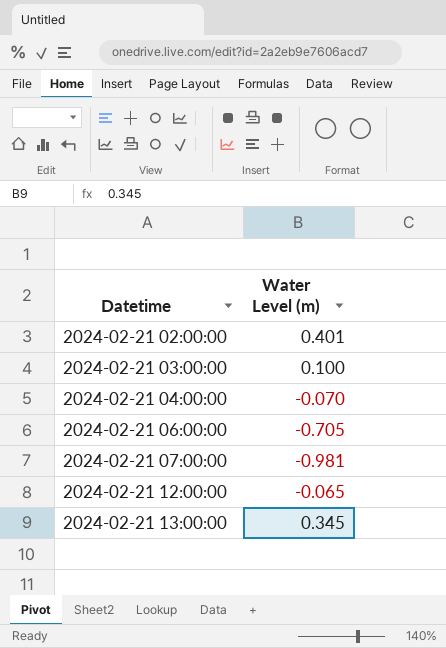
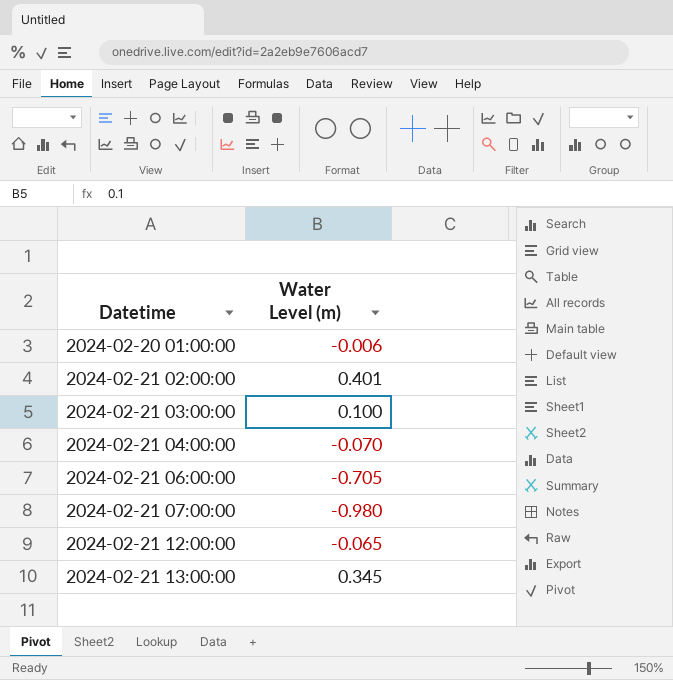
row 2024-02-20 01:00:00: none -> -0.006
2024-02-21 07:00:00 | Water Level (m): -0.981 -> -0.980

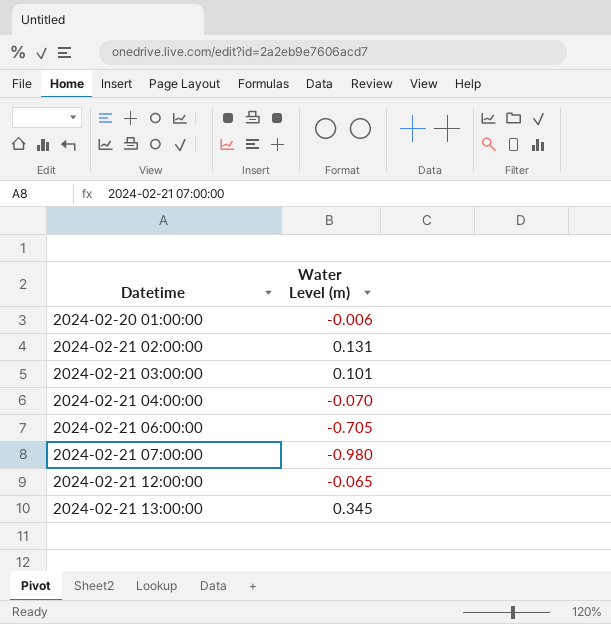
2024-02-21 02:00:00 | Water Level (m): 0.401 -> 0.131
2024-02-21 03:00:00 | Water Level (m): 0.100 -> 0.101

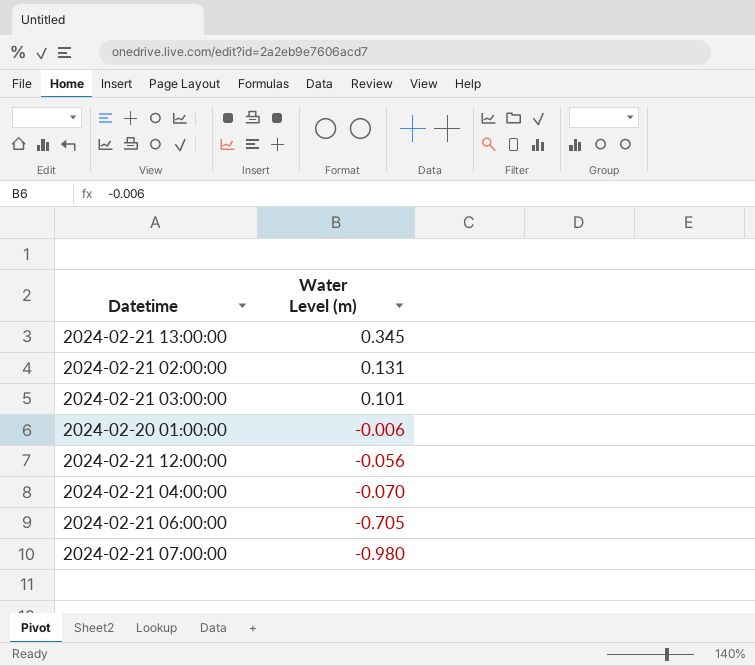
row order: Datetime ascending -> Water Level (m) descending
2024-02-21 12:00:00 | Water Level (m): -0.065 -> -0.056

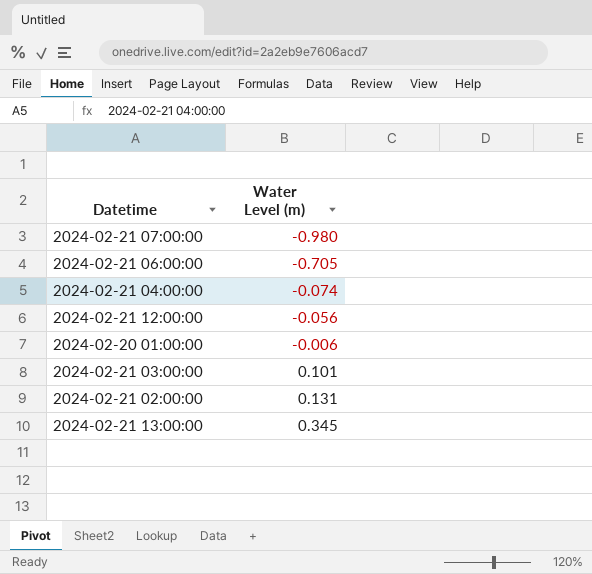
row order: Water Level (m) descending -> Water Level (m) ascending
2024-02-21 04:00:00 | Water Level (m): -0.070 -> -0.074

